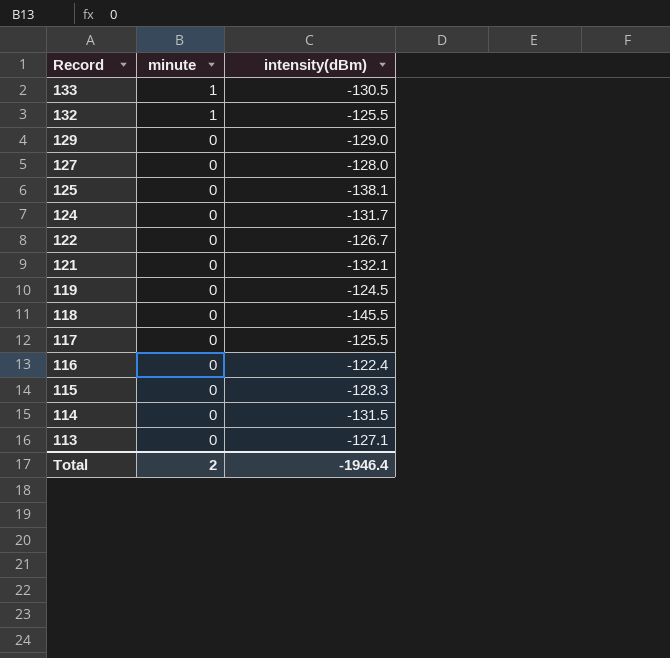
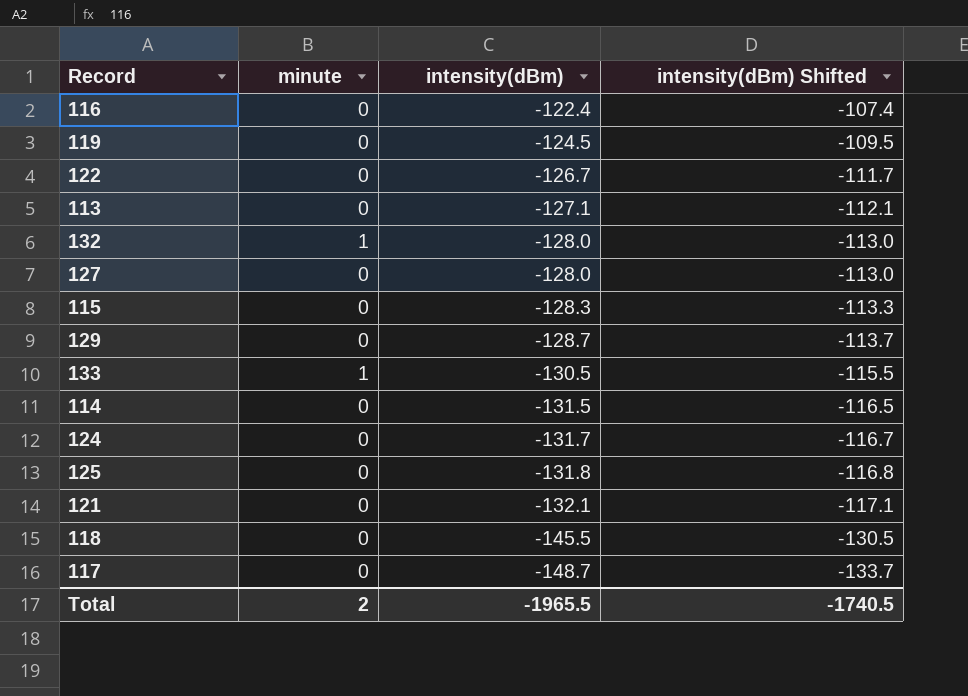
row order: Record descending -> intensity(dBm) descending
column intensity(dBm) Shifted | formula: none -> [intensity(dBm)] + 15
132 | intensity(dBm): -125.5 -> -128.0
129 | intensity(dBm): -129.0 -> -128.7
125 | intensity(dBm): -138.1 -> -131.8
117 | intensity(dBm): -125.5 -> -148.7
Total | intensity(dBm): -1946.4 -> -1965.5

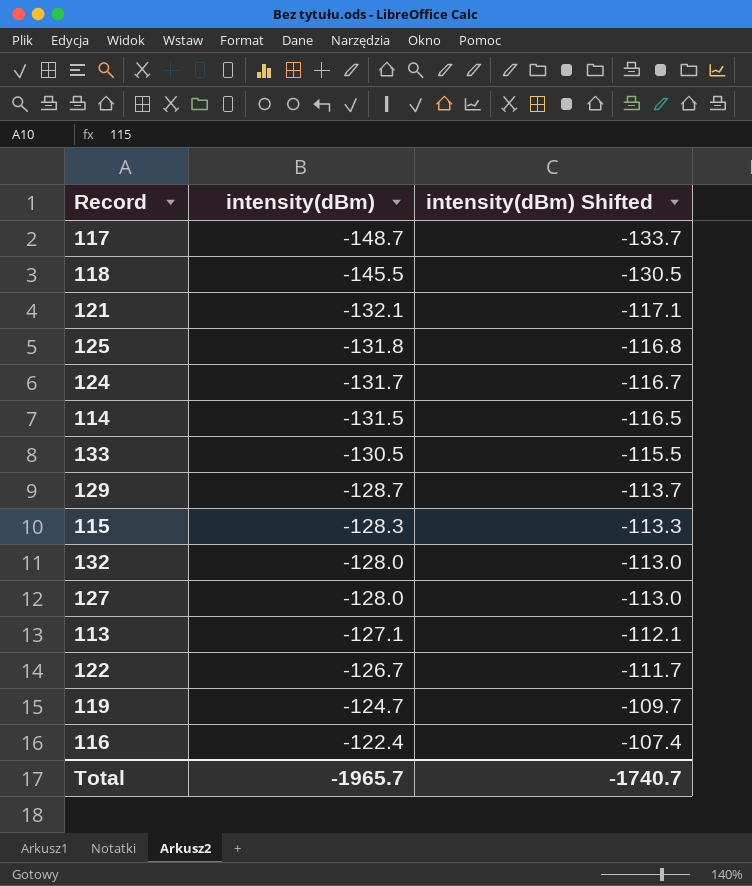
row order: intensity(dBm) descending -> intensity(dBm) ascending
column minute | position: 2 -> none
119 | intensity(dBm): -124.5 -> -124.7
119 | intensity(dBm) Shifted: -109.5 -> -109.7
Total | intensity(dBm): -1965.5 -> -1965.7
Total | intensity(dBm) Shifted: -1740.5 -> -1740.7

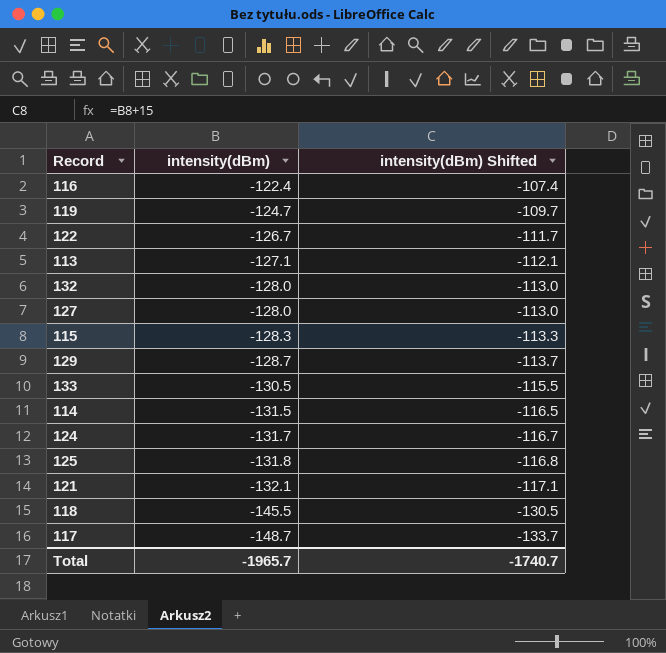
row order: intensity(dBm) ascending -> intensity(dBm) descending

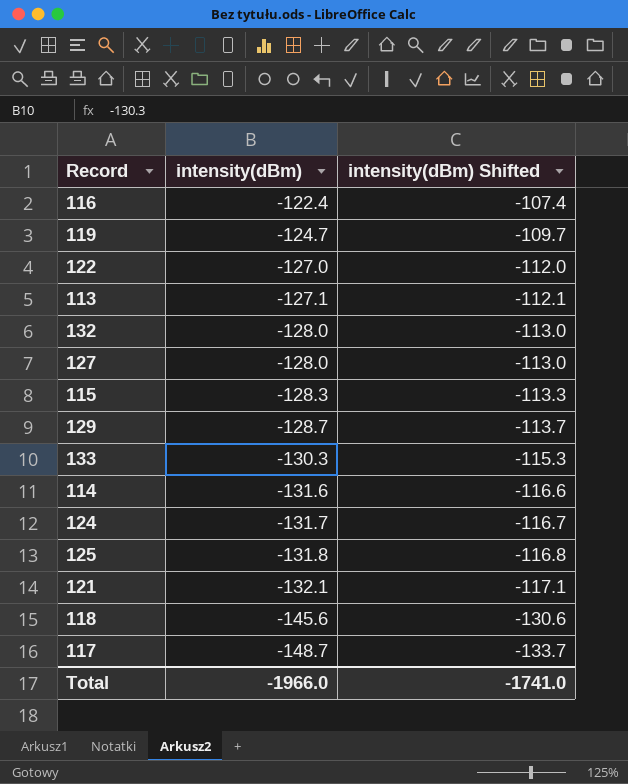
122 | intensity(dBm): -126.7 -> -127.0
122 | intensity(dBm) Shifted: -111.7 -> -112.0
133 | intensity(dBm): -130.5 -> -130.3
133 | intensity(dBm) Shifted: -115.5 -> -115.3
114 | intensity(dBm): -131.5 -> -131.6
114 | intensity(dBm) Shifted: -116.5 -> -116.6
118 | intensity(dBm): -145.5 -> -145.6
118 | intensity(dBm) Shifted: -130.5 -> -130.6
Total | intensity(dBm): -1965.7 -> -1966.0
Total | intensity(dBm) Shifted: -1740.7 -> -1741.0

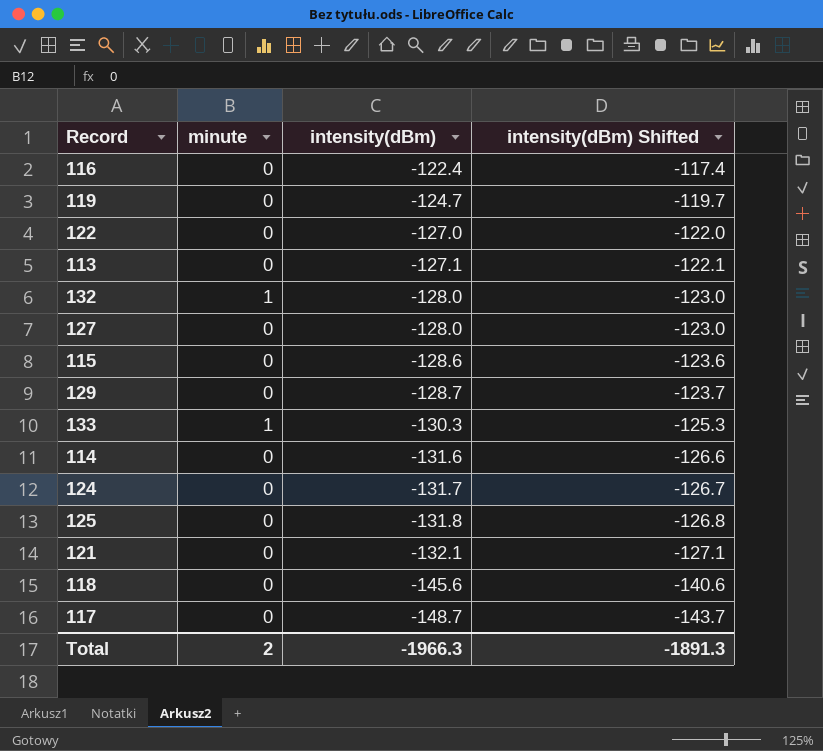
column minute | position: none -> 2
column intensity(dBm) Shifted | formula: [intensity(dBm)] + 15 -> [intensity(dBm)] + 5
115 | intensity(dBm): -128.3 -> -128.6
Total | intensity(dBm): -1966.0 -> -1966.3
Total | intensity(dBm) Shifted: -1741.0 -> -1891.3

